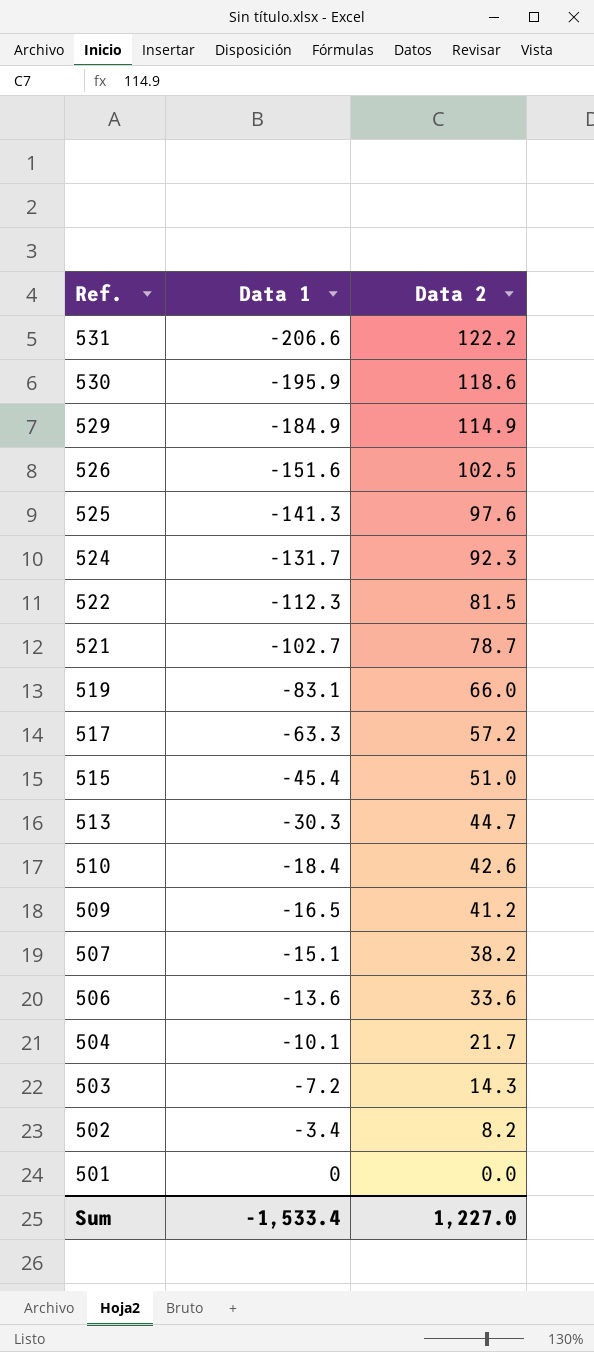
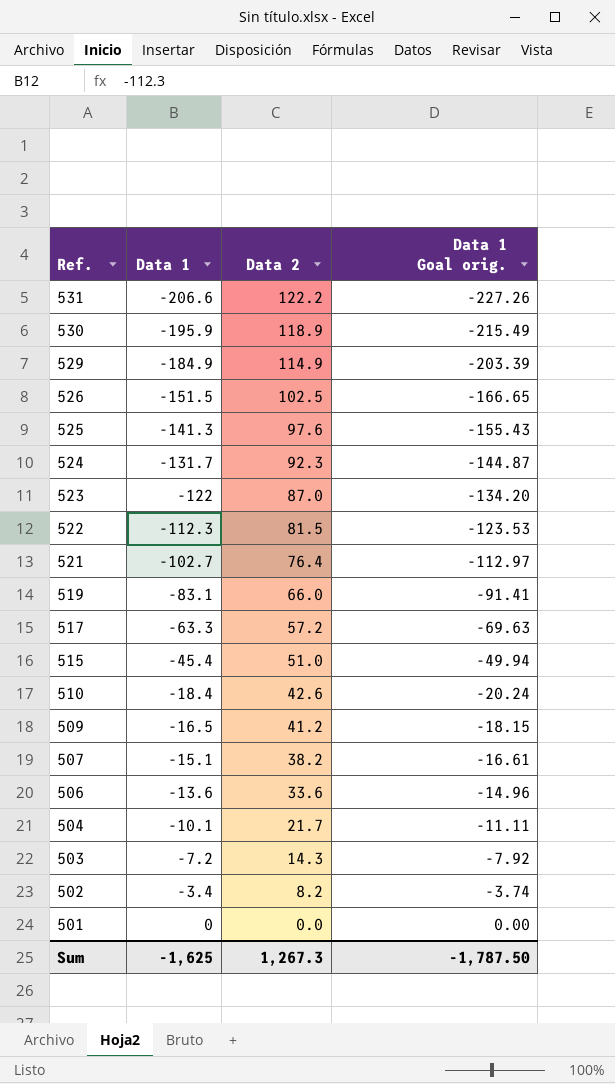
column Data 1 Goal orig. | formula: none -> [Data 1] * 1.1
row 513: -30.3 | 44.7 -> none
530 | Data 2: 118.6 -> 118.9
526 | Data 1: -151.6 -> -151.5
row 523: none -> -122 | 87.0 | -134.20
521 | Data 2: 78.7 -> 76.4
Sum | Data 1: -1,533.4 -> -1,625
Sum | Data 2: 1,227.0 -> 1,267.3

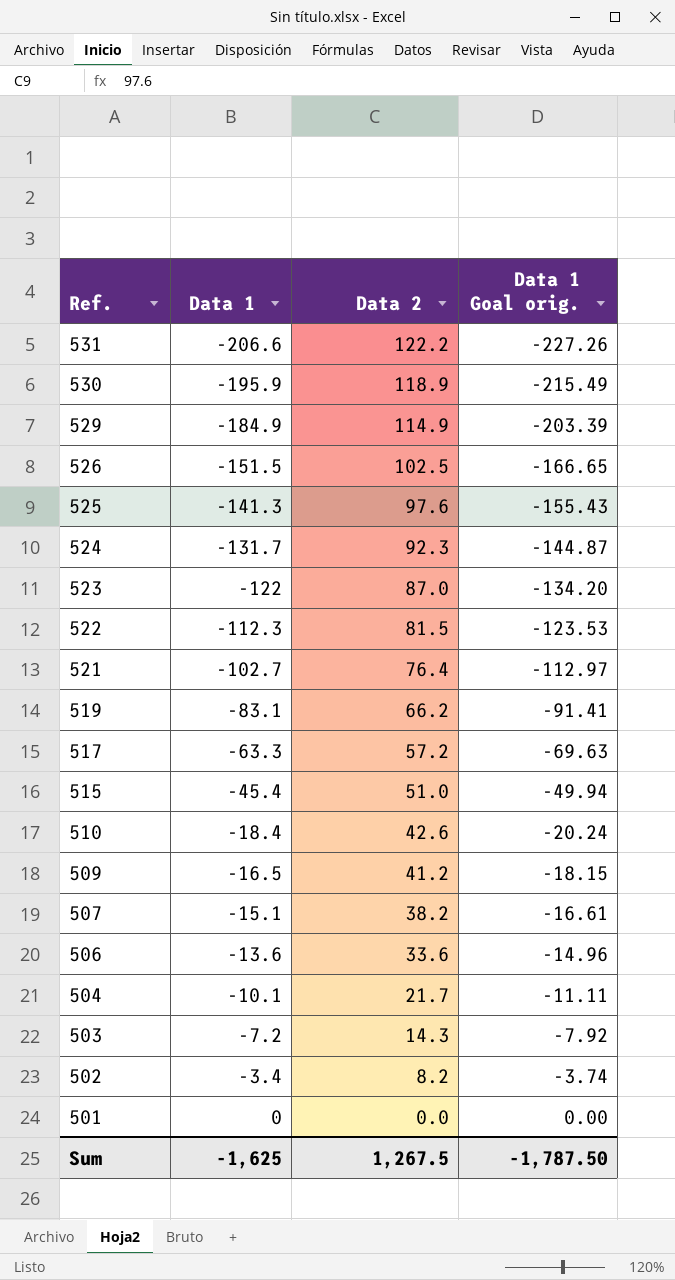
519 | Data 2: 66.0 -> 66.2
Sum | Data 2: 1,267.3 -> 1,267.5

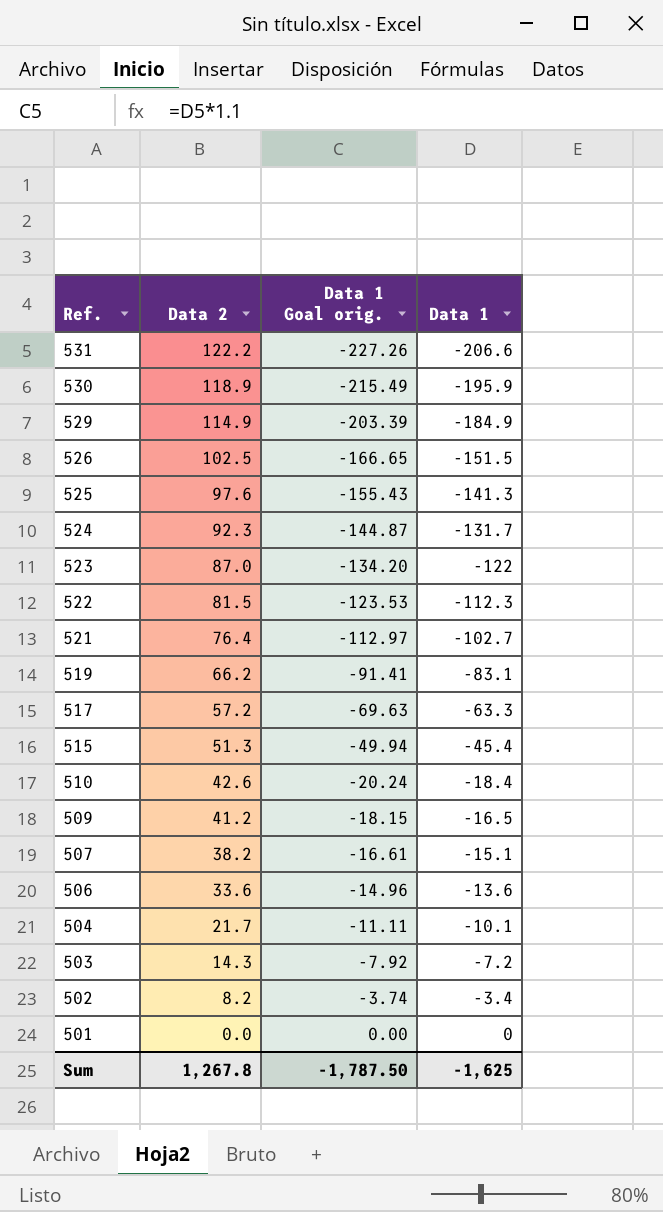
column Data 1 | position: 2 -> 4
515 | Data 2: 51.0 -> 51.3
Sum | Data 2: 1,267.5 -> 1,267.8

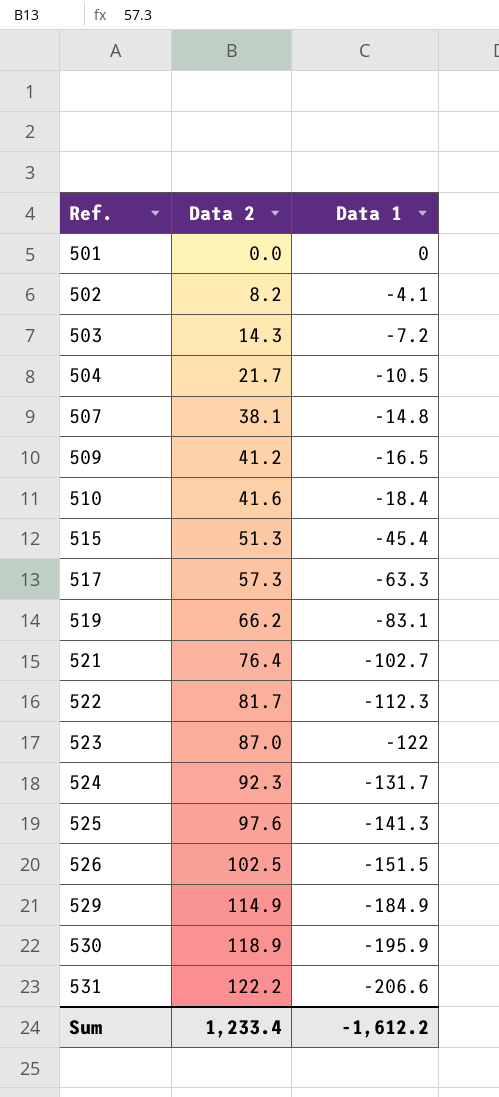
row order: Ref. descending -> Ref. ascending
column Data 1 Goal orig. | formula: [Data 1] * 1.1 -> none
row 506: 33.6 | -14.96 | -13.6 -> none
502 | Data 1: -3.4 -> -4.1
504 | Data 1: -10.1 -> -10.5
507 | Data 2: 38.2 -> 38.1
507 | Data 1: -15.1 -> -14.8
510 | Data 2: 42.6 -> 41.6
517 | Data 2: 57.2 -> 57.3
522 | Data 2: 81.5 -> 81.7
Sum | Data 2: 1,267.8 -> 1,233.4
Sum | Data 1: -1,625 -> -1,612.2

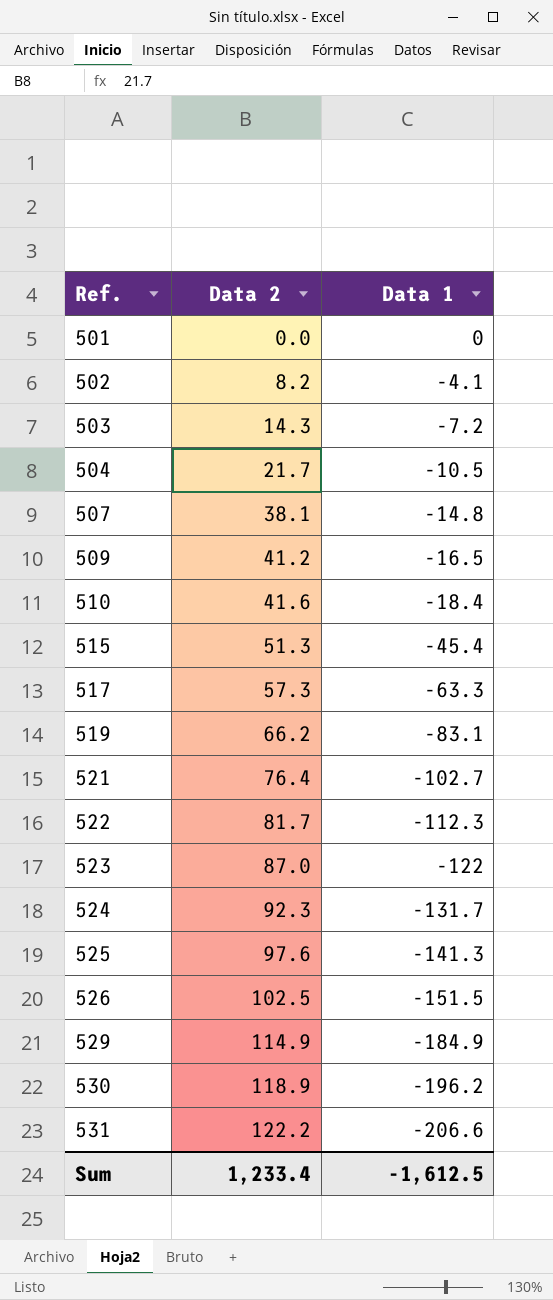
530 | Data 1: -195.9 -> -196.2
Sum | Data 1: -1,612.2 -> -1,612.5

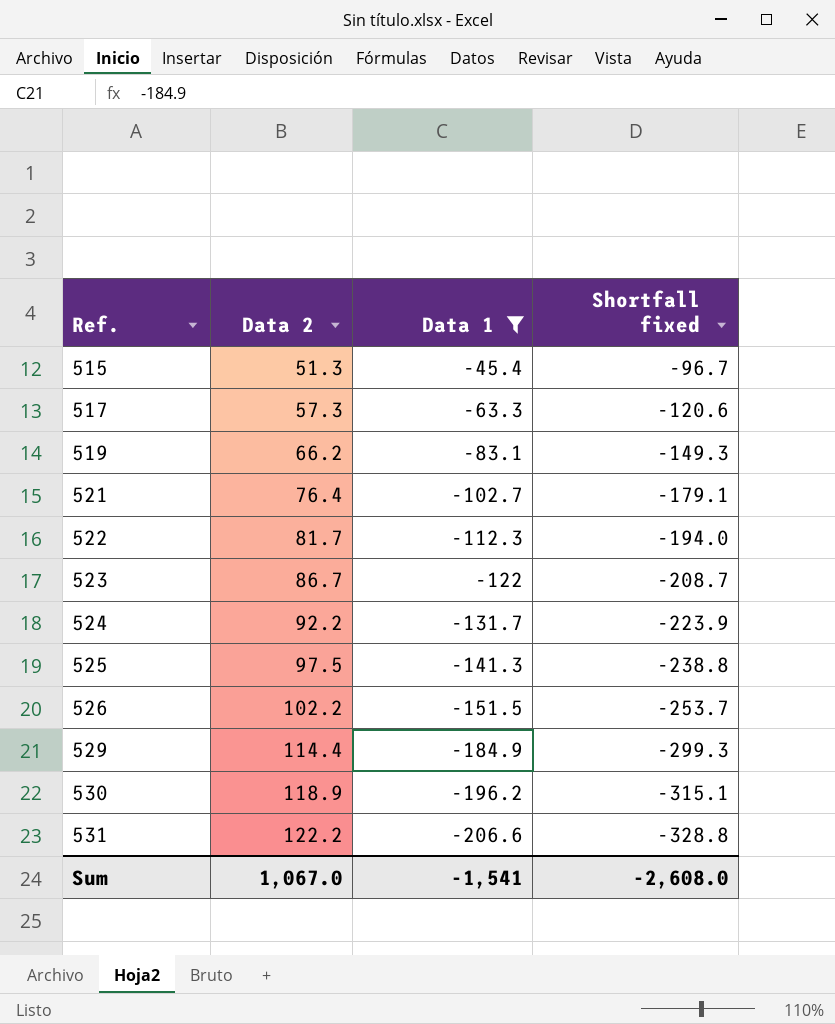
filter: none -> Data 1 <= -45.4
column Shortfall fixed | formula: none -> [Data 1] - [Data 2]
523 | Data 2: 87.0 -> 86.7
524 | Data 2: 92.3 -> 92.2
525 | Data 2: 97.6 -> 97.5
526 | Data 2: 102.5 -> 102.2
529 | Data 2: 114.9 -> 114.4
Sum | Data 2: 1,233.4 -> 1,067.0
Sum | Data 1: -1,612.5 -> -1,541

